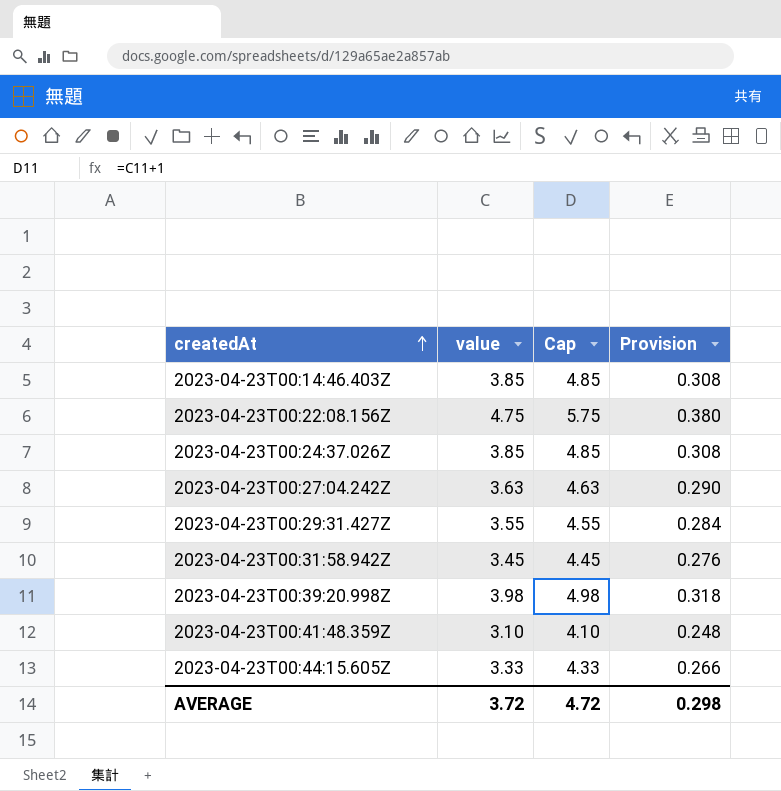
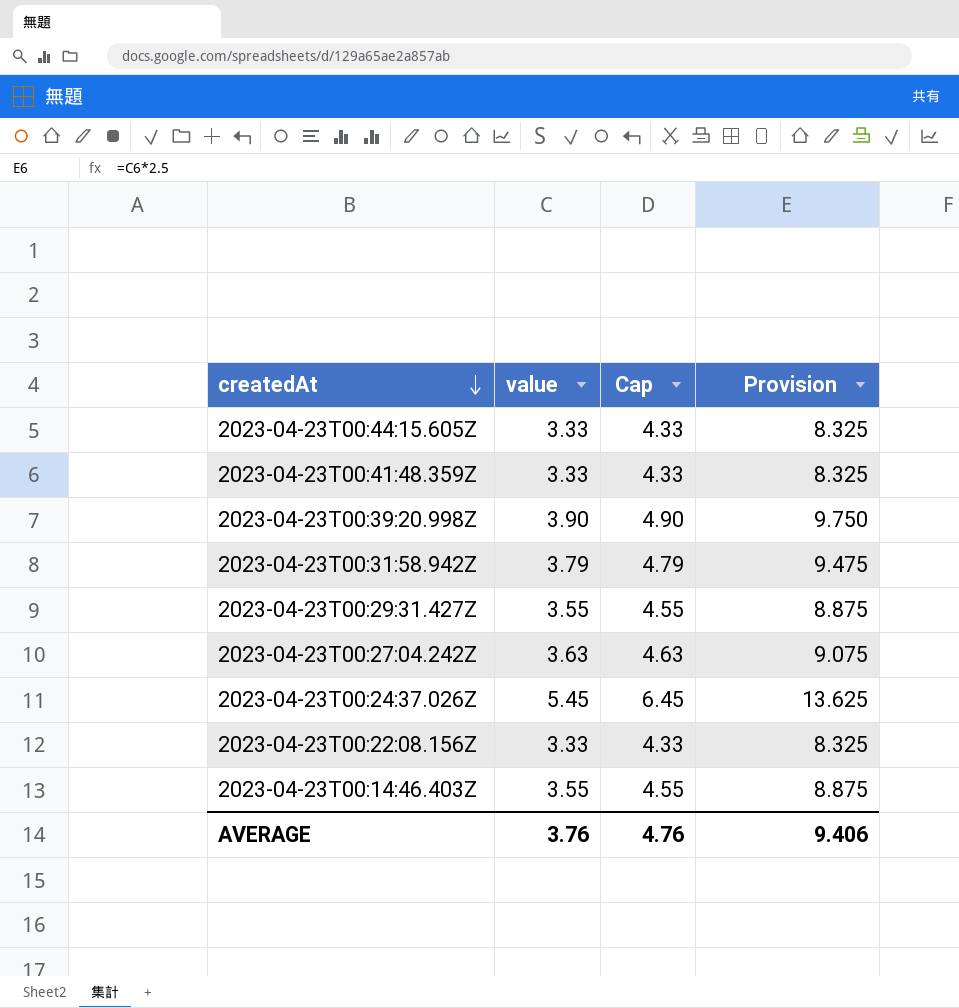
row order: createdAt ascending -> createdAt descending
column Provision | formula: [value] * 0.08 -> [value] * 2.5
2023-04-23T00:41:48.359Z | value: 3.10 -> 3.33
2023-04-23T00:41:48.359Z | Cap: 4.10 -> 4.33
2023-04-23T00:39:20.998Z | value: 3.98 -> 3.90
2023-04-23T00:39:20.998Z | Cap: 4.98 -> 4.90
2023-04-23T00:31:58.942Z | value: 3.45 -> 3.79
2023-04-23T00:31:58.942Z | Cap: 4.45 -> 4.79
2023-04-23T00:24:37.026Z | value: 3.85 -> 5.45
2023-04-23T00:24:37.026Z | Cap: 4.85 -> 6.45
2023-04-23T00:22:08.156Z | value: 4.75 -> 3.33
2023-04-23T00:22:08.156Z | Cap: 5.75 -> 4.33
2023-04-23T00:14:46.403Z | value: 3.85 -> 3.55
2023-04-23T00:14:46.403Z | Cap: 4.85 -> 4.55
AVERAGE | value: 3.72 -> 3.76
AVERAGE | Cap: 4.72 -> 4.76
AVERAGE | Provision: 0.298 -> 9.406

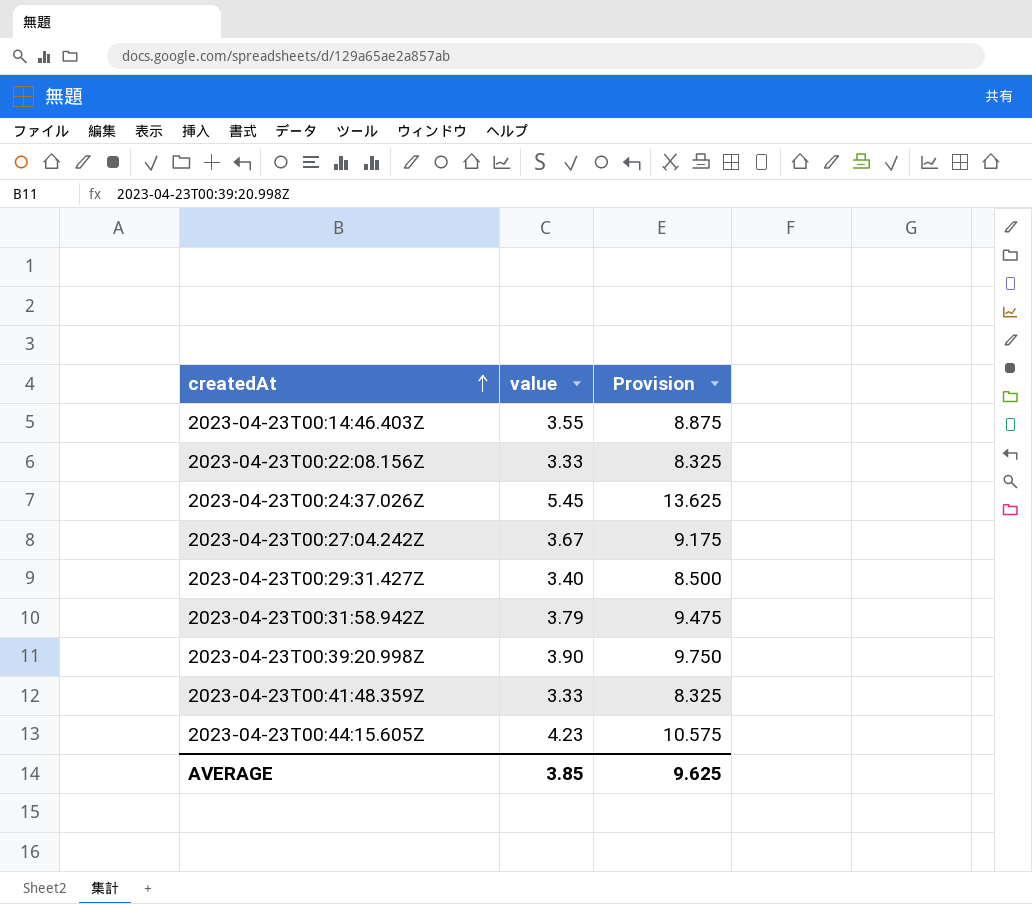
row order: createdAt descending -> createdAt ascending
column Cap | formula: [value] + 1 -> none
2023-04-23T00:27:04.242Z | value: 3.63 -> 3.67
2023-04-23T00:27:04.242Z | Provision: 9.075 -> 9.175
2023-04-23T00:29:31.427Z | value: 3.55 -> 3.40
2023-04-23T00:29:31.427Z | Provision: 8.875 -> 8.500
2023-04-23T00:44:15.605Z | value: 3.33 -> 4.23
2023-04-23T00:44:15.605Z | Provision: 8.325 -> 10.575
AVERAGE | value: 3.76 -> 3.85
AVERAGE | Provision: 9.406 -> 9.625

